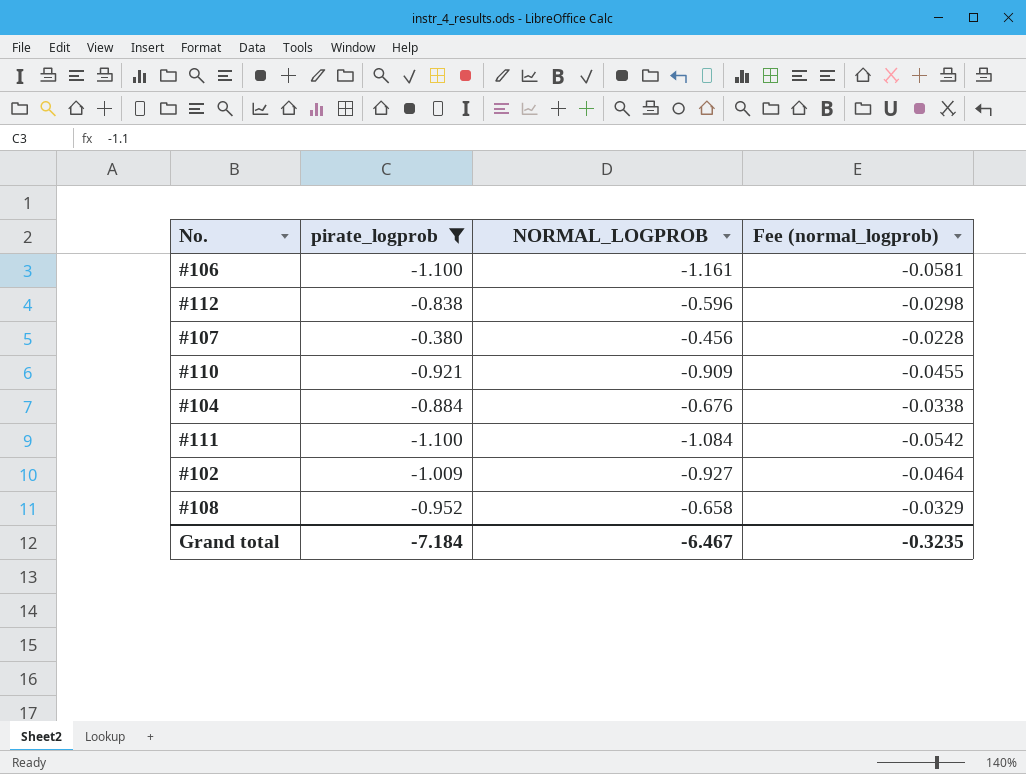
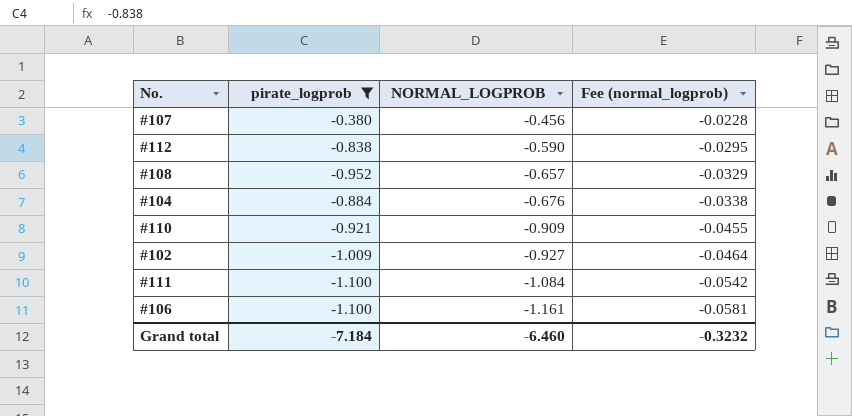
row order: none -> NORMAL_LOGPROB descending
#112 | NORMAL_LOGPROB: -0.596 -> -0.590
#112 | Fee (normal_logprob): -0.0298 -> -0.0295
#108 | NORMAL_LOGPROB: -0.658 -> -0.657
Grand total | NORMAL_LOGPROB: -6.467 -> -6.460
Grand total | Fee (normal_logprob): -0.3235 -> -0.3232

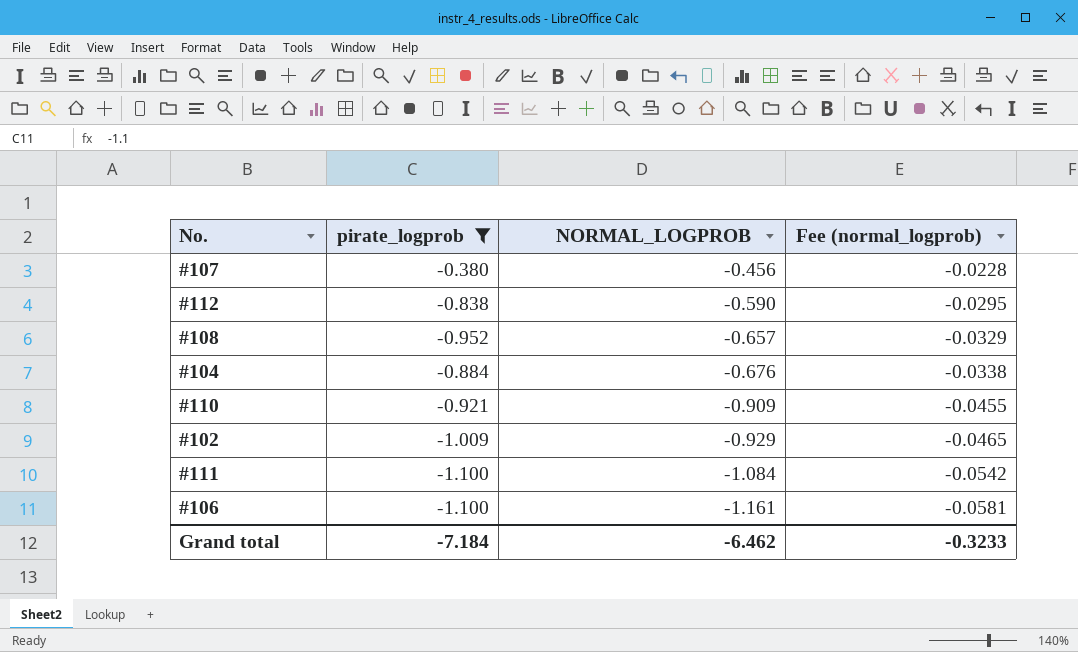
#102 | NORMAL_LOGPROB: -0.927 -> -0.929
#102 | Fee (normal_logprob): -0.0464 -> -0.0465
Grand total | NORMAL_LOGPROB: -6.460 -> -6.462
Grand total | Fee (normal_logprob): -0.3232 -> -0.3233

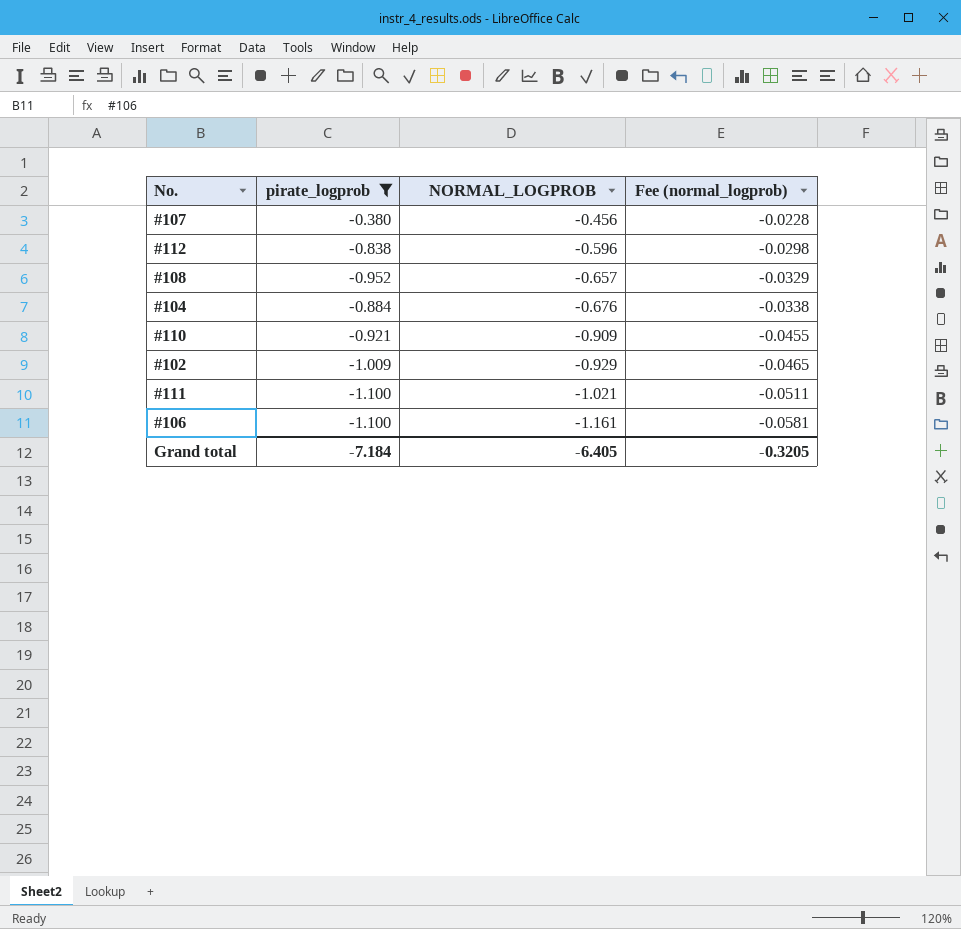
#112 | NORMAL_LOGPROB: -0.590 -> -0.596
#112 | Fee (normal_logprob): -0.0295 -> -0.0298
#111 | NORMAL_LOGPROB: -1.084 -> -1.021
#111 | Fee (normal_logprob): -0.0542 -> -0.0511
Grand total | NORMAL_LOGPROB: -6.462 -> -6.405
Grand total | Fee (normal_logprob): -0.3233 -> -0.3205

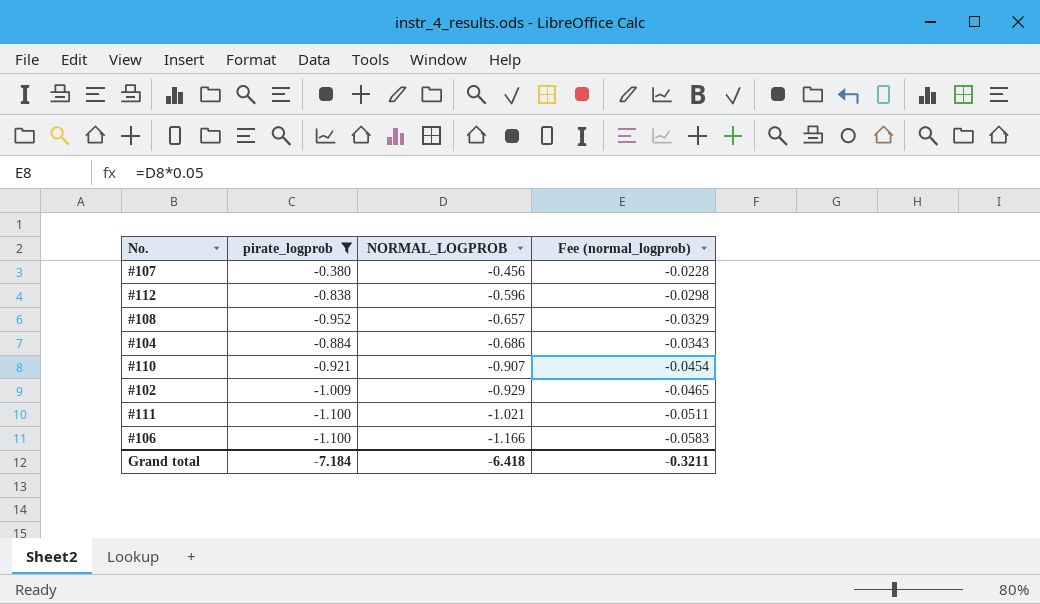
#104 | NORMAL_LOGPROB: -0.676 -> -0.686
#104 | Fee (normal_logprob): -0.0338 -> -0.0343
#110 | NORMAL_LOGPROB: -0.909 -> -0.907
#110 | Fee (normal_logprob): -0.0455 -> -0.0454
#106 | NORMAL_LOGPROB: -1.161 -> -1.166
#106 | Fee (normal_logprob): -0.0581 -> -0.0583
Grand total | NORMAL_LOGPROB: -6.405 -> -6.418
Grand total | Fee (normal_logprob): -0.3205 -> -0.3211

